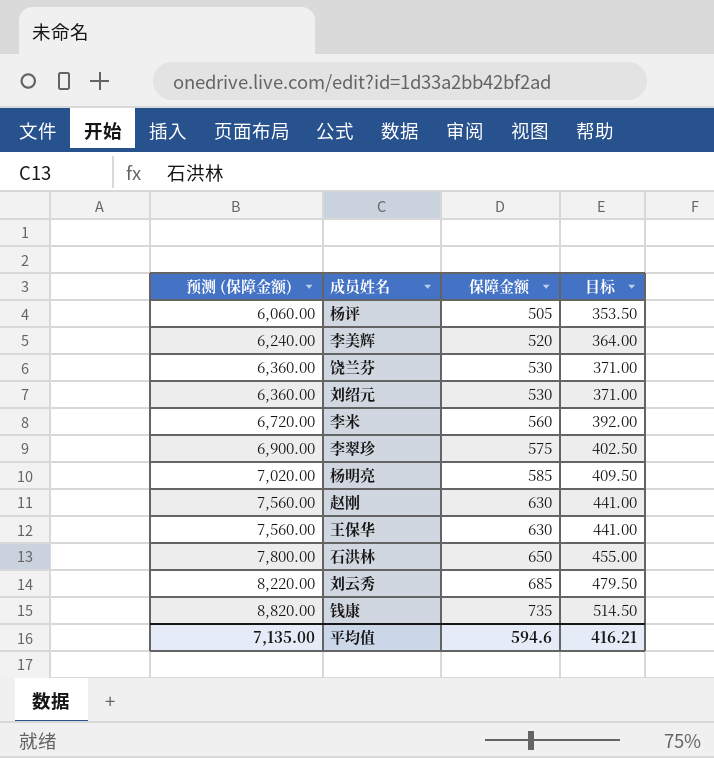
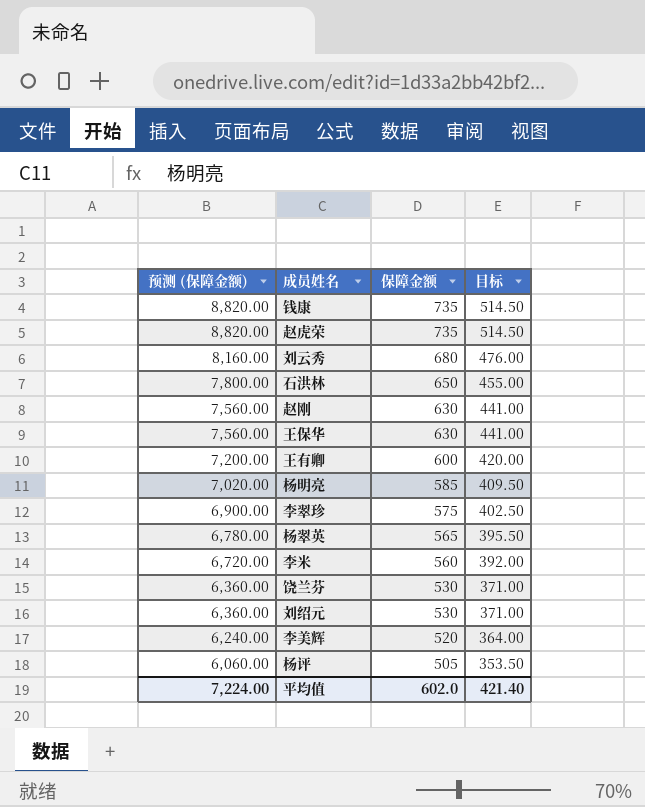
row order: 预测 (保障金额) ascending -> 预测 (保障金额) descending
row 赵虎荣: none -> 8,820.00 | 735 | 514.50
刘云秀 | 预测 (保障金额): 8,220.00 -> 8,160.00
刘云秀 | 保障金额: 685 -> 680
刘云秀 | 目标: 479.50 -> 476.00
row 王有卿: none -> 7,200.00 | 600 | 420.00
row 杨翠英: none -> 6,780.00 | 565 | 395.50
平均值 | 预测 (保障金额): 7,135.00 -> 7,224.00
平均值 | 保障金额: 594.6 -> 602.0
平均值 | 目标: 416.21 -> 421.40

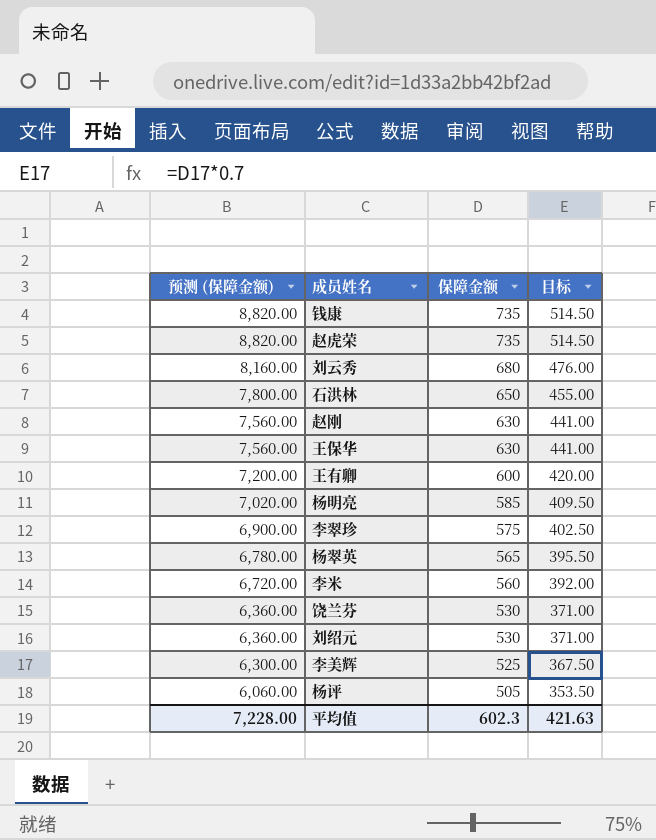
李美辉 | 预测 (保障金额): 6,240.00 -> 6,300.00
李美辉 | 保障金额: 520 -> 525
李美辉 | 目标: 364.00 -> 367.50
平均值 | 预测 (保障金额): 7,224.00 -> 7,228.00
平均值 | 保障金额: 602.0 -> 602.3
平均值 | 目标: 421.40 -> 421.63

